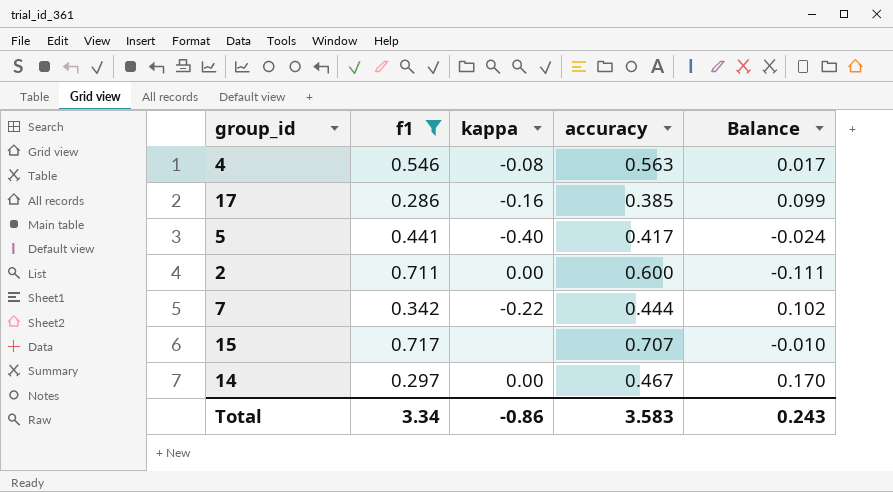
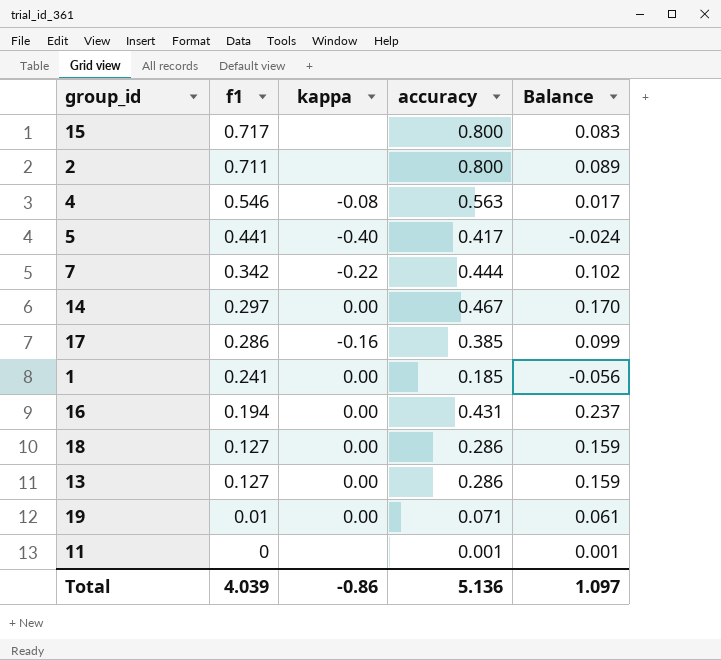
filter: f1 >= 0.286 -> none
row order: none -> f1 descending
15 | accuracy: 0.707 -> 0.800
15 | Balance: -0.010 -> 0.083
2 | kappa: 0.00 -> none
2 | accuracy: 0.600 -> 0.800
2 | Balance: -0.111 -> 0.089
Total | f1: 3.34 -> 4.039
Total | accuracy: 3.583 -> 5.136
Total | Balance: 0.243 -> 1.097

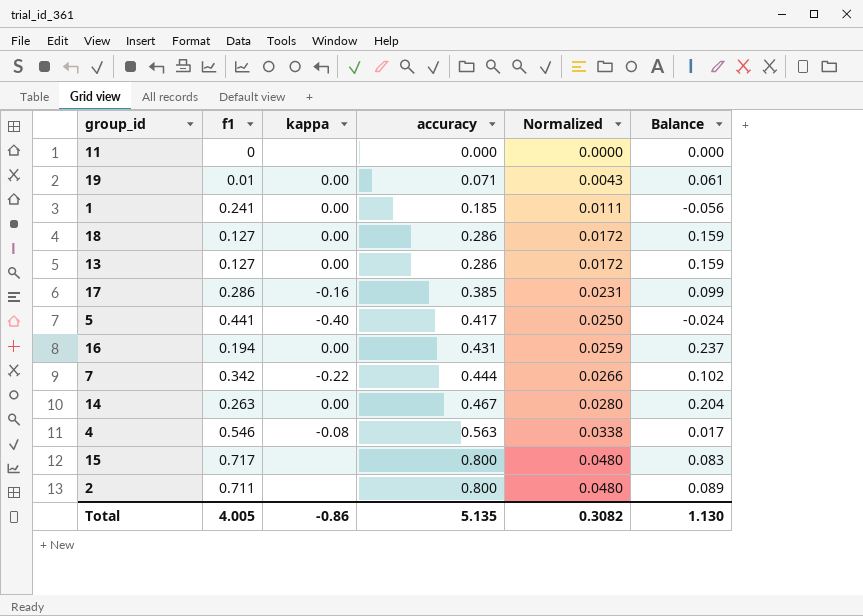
row order: f1 descending -> accuracy ascending
column Normalized | formula: none -> [accuracy] * 0.06
11 | accuracy: 0.001 -> 0.000
11 | Balance: 0.001 -> 0.000
14 | f1: 0.297 -> 0.263
14 | Balance: 0.170 -> 0.204
Total | f1: 4.039 -> 4.005
Total | accuracy: 5.136 -> 5.135
Total | Balance: 1.097 -> 1.130

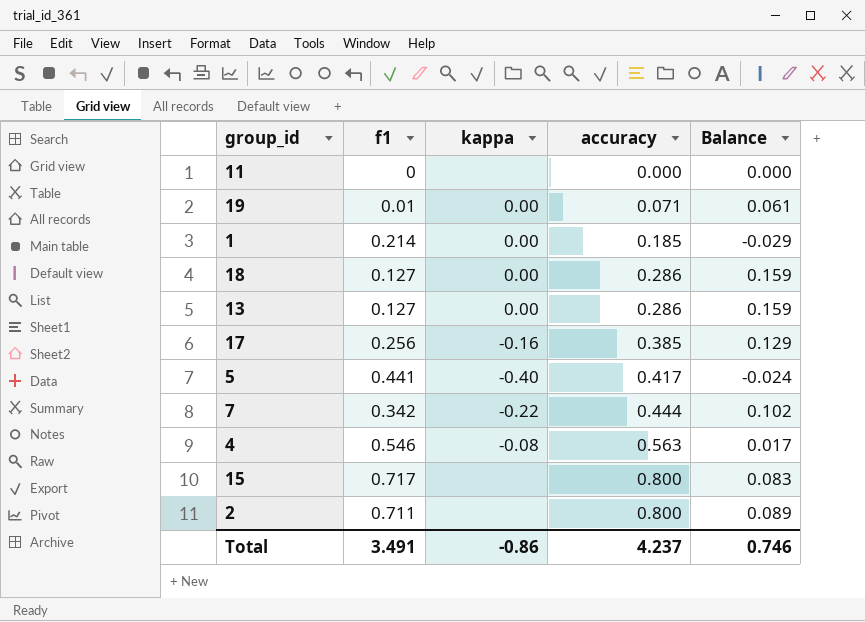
column Normalized | formula: [accuracy] * 0.06 -> none
row 16: 0.194 | 0.00 | 0.431 | 0.0259 | 0.237 -> none
row 14: 0.263 | 0.00 | 0.467 | 0.0280 | 0.204 -> none
1 | f1: 0.241 -> 0.214
1 | Balance: -0.056 -> -0.029
17 | f1: 0.286 -> 0.256
17 | Balance: 0.099 -> 0.129
Total | f1: 4.005 -> 3.491
Total | accuracy: 5.135 -> 4.237
Total | Balance: 1.130 -> 0.746

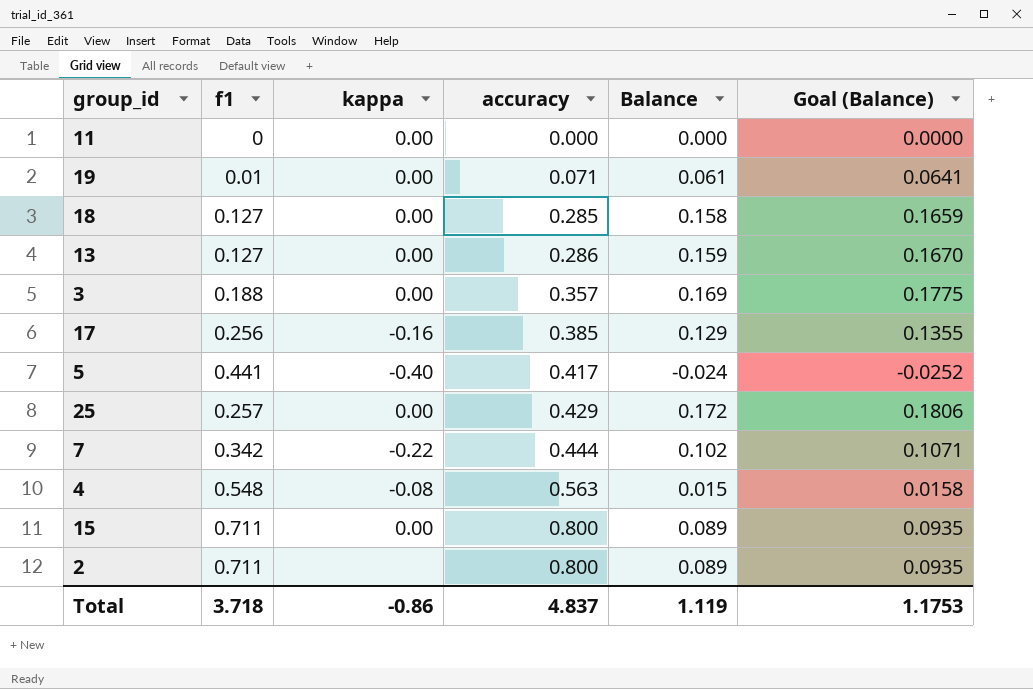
column Goal (Balance) | formula: none -> [Balance] * 1.05
row 1: 0.214 | 0.00 | 0.185 | -0.029 -> none
11 | kappa: none -> 0.00
18 | accuracy: 0.286 -> 0.285
18 | Balance: 0.159 -> 0.158
row 3: none -> 0.188 | 0.00 | 0.357 | 0.169 | 0.1775
row 25: none -> 0.257 | 0.00 | 0.429 | 0.172 | 0.1806
4 | f1: 0.546 -> 0.548
4 | Balance: 0.017 -> 0.015
15 | f1: 0.717 -> 0.711
15 | kappa: none -> 0.00
15 | Balance: 0.083 -> 0.089
Total | f1: 3.491 -> 3.718
Total | accuracy: 4.237 -> 4.837
Total | Balance: 0.746 -> 1.119

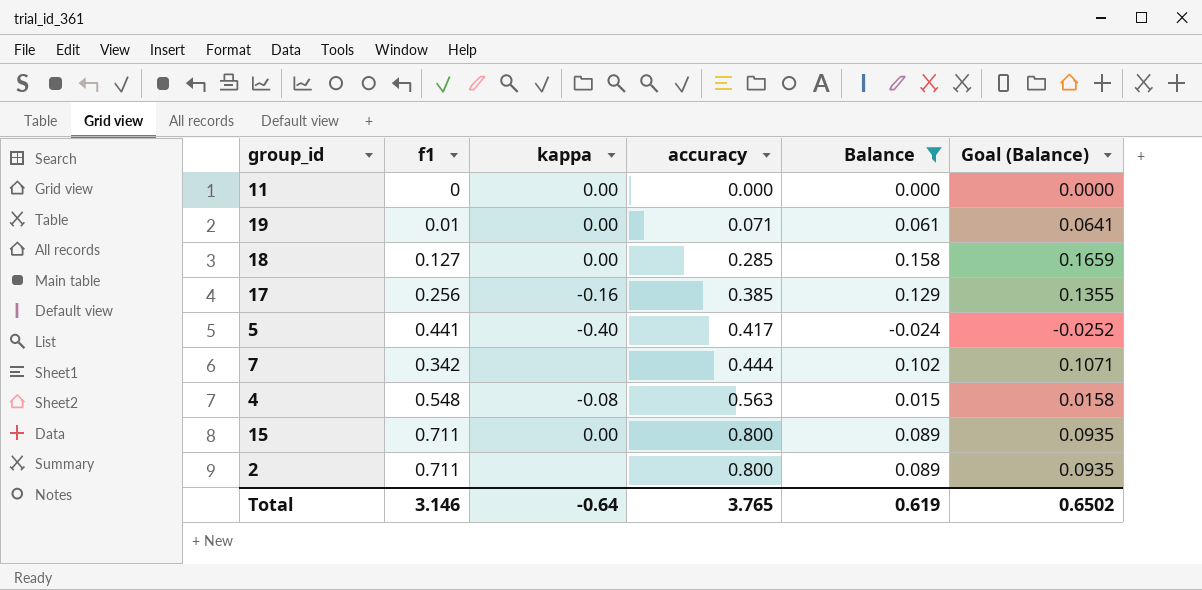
filter: none -> Balance <= 0.158
7 | kappa: -0.22 -> none
Total | f1: 3.718 -> 3.146
Total | kappa: -0.86 -> -0.64
Total | accuracy: 4.837 -> 3.765
Total | Balance: 1.119 -> 0.619
Total | Goal (Balance): 1.1753 -> 0.6502

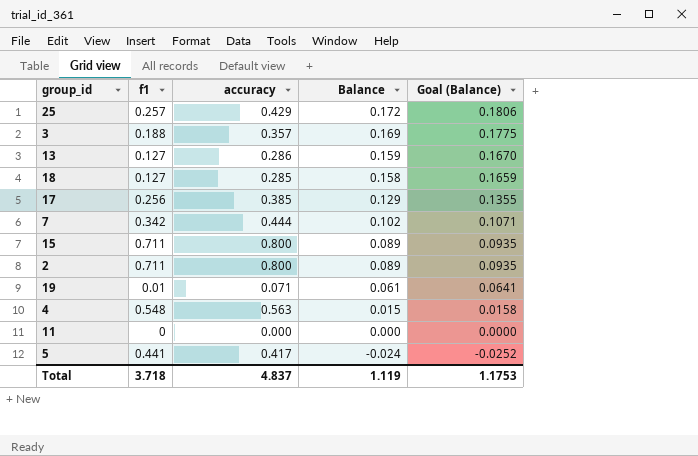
filter: Balance <= 0.158 -> none
row order: accuracy ascending -> Balance descending
column kappa | position: 3 -> none
Total | f1: 3.146 -> 3.718
Total | accuracy: 3.765 -> 4.837
Total | Balance: 0.619 -> 1.119
Total | Goal (Balance): 0.6502 -> 1.1753

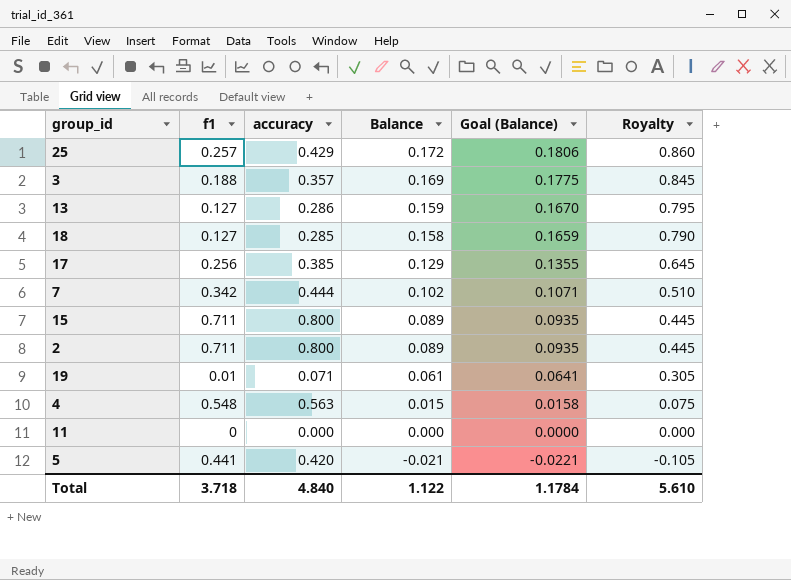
column Royalty | formula: none -> [Balance] * 5
5 | accuracy: 0.417 -> 0.420
5 | Balance: -0.024 -> -0.021
5 | Goal (Balance): -0.0252 -> -0.0221
Total | accuracy: 4.837 -> 4.840
Total | Balance: 1.119 -> 1.122
Total | Goal (Balance): 1.1753 -> 1.1784

